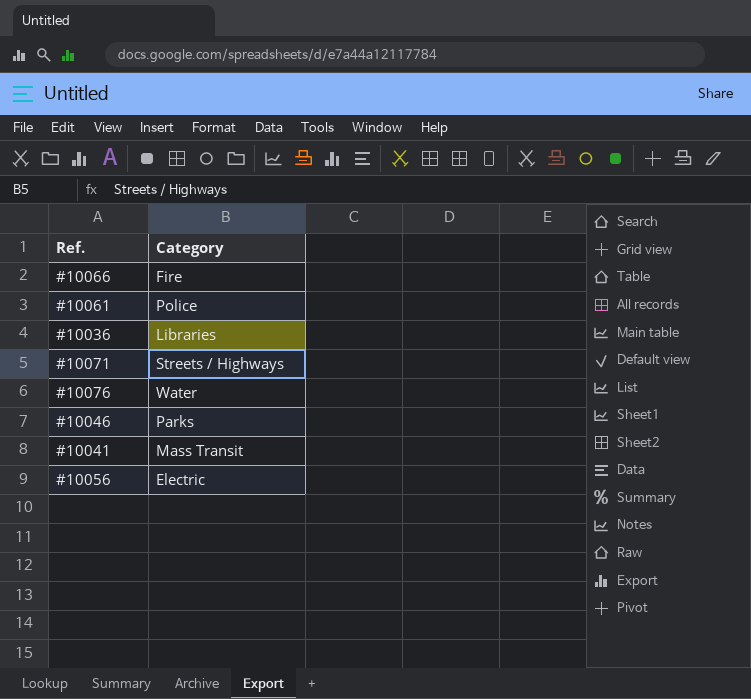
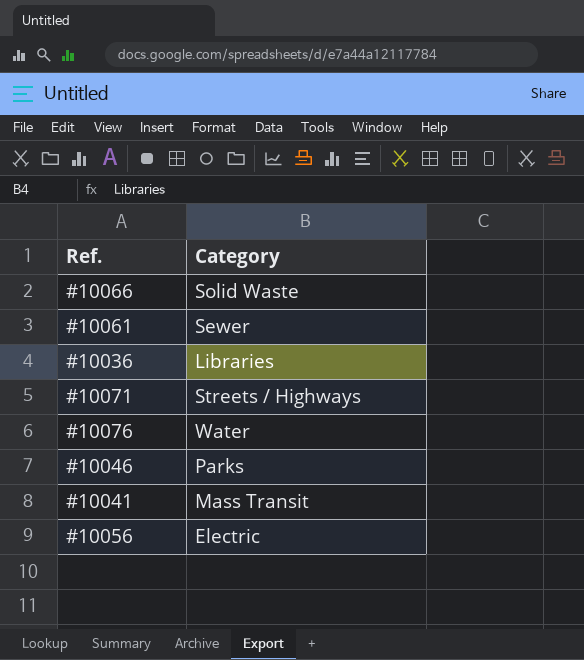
#10066 | Category: Fire -> Solid Waste
#10061 | Category: Police -> Sewer

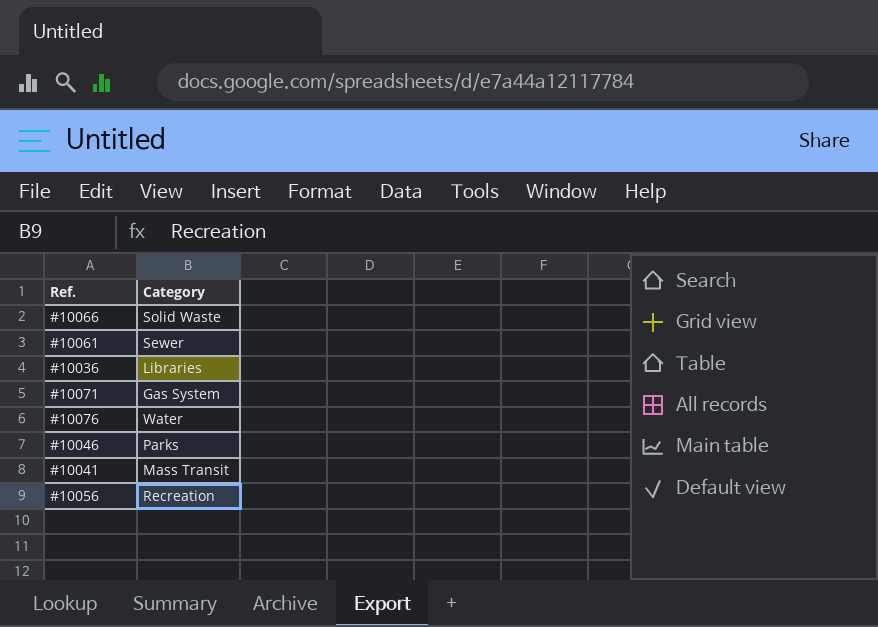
#10071 | Category: Streets / Highways -> Gas System
#10056 | Category: Electric -> Recreation

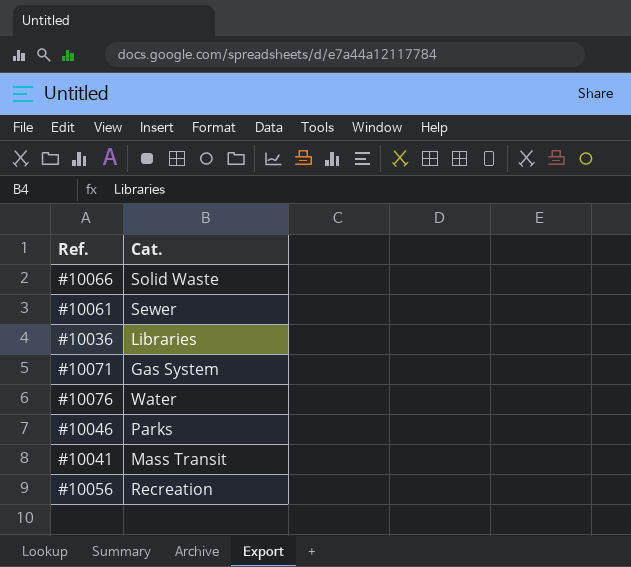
column name: Category -> Cat.

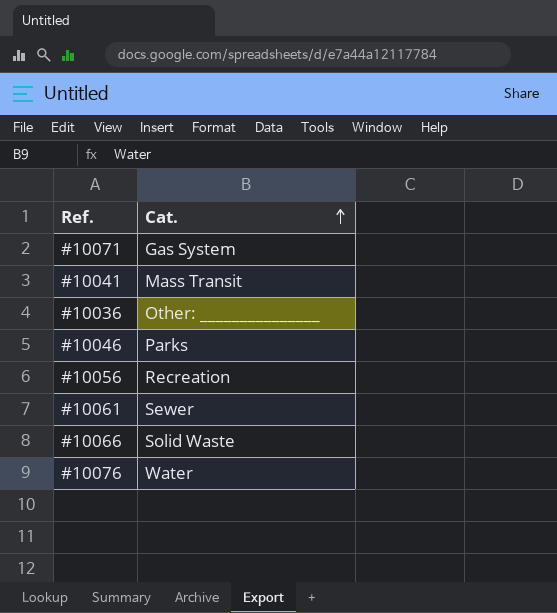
row order: none -> Cat. ascending
#10036 | Cat.: Libraries -> Other: _______________

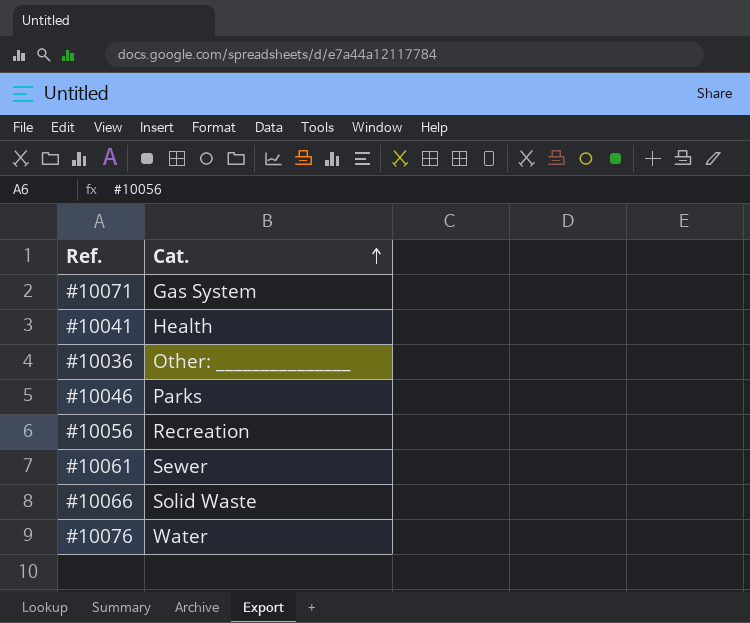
#10041 | Cat.: Mass Transit -> Health

